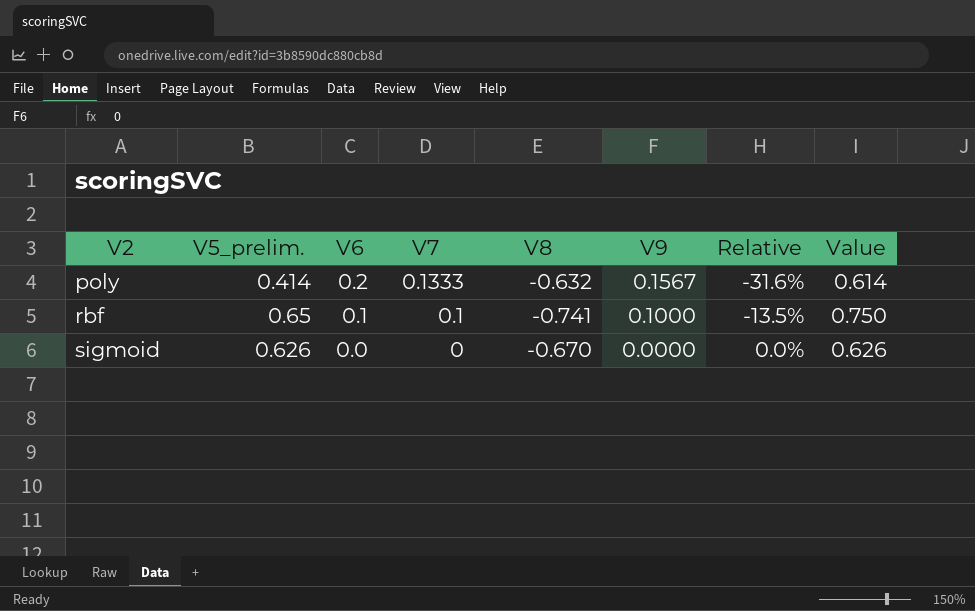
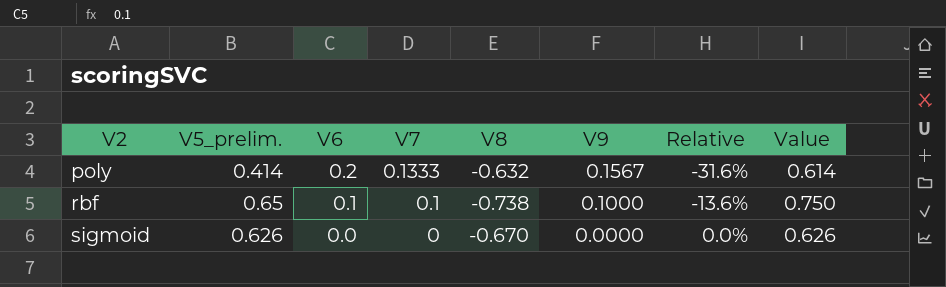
rbf | V8: -0.741 -> -0.738
rbf | Relative: -13.5% -> -13.6%

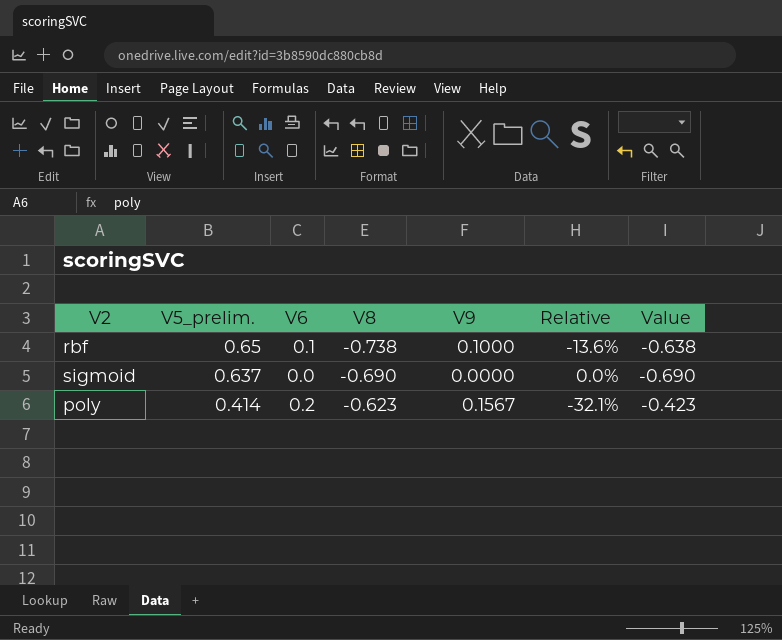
row order: V2 ascending -> V5_prelim. descending
column V7 | position: 4 -> none
column Value | formula: [V5_prelim.] + [V6] -> [V6] + [V8]
sigmoid | V5_prelim.: 0.626 -> 0.637
sigmoid | V8: -0.670 -> -0.690
poly | V8: -0.632 -> -0.623
poly | Relative: -31.6% -> -32.1%

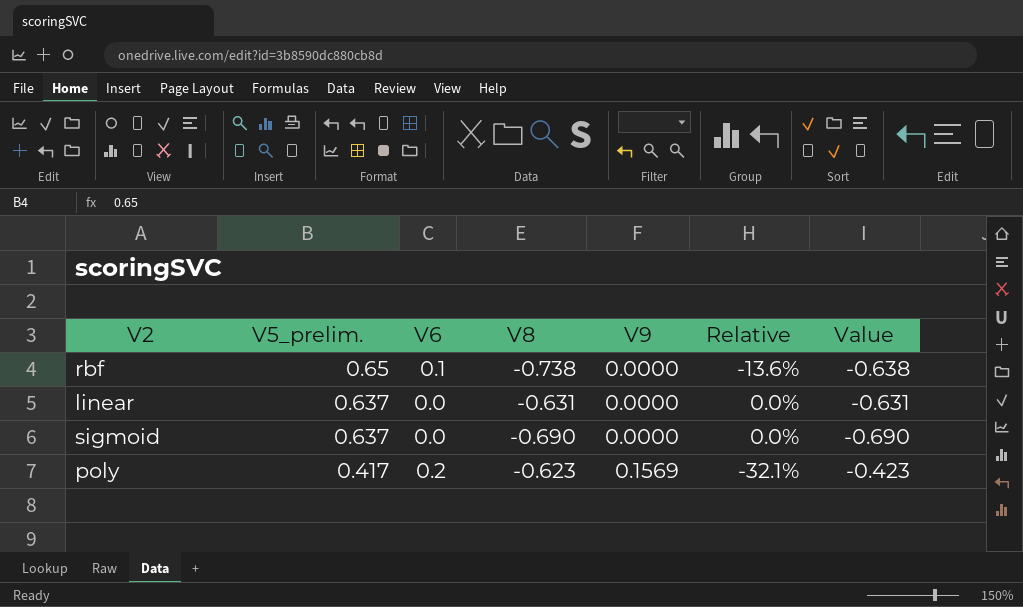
rbf | V9: 0.1000 -> 0.0000
row linear: none -> 0.637 | 0.0 | -0.631 | 0.0000 | 0.0% | -0.631
poly | V5_prelim.: 0.414 -> 0.417
poly | V9: 0.1567 -> 0.1569

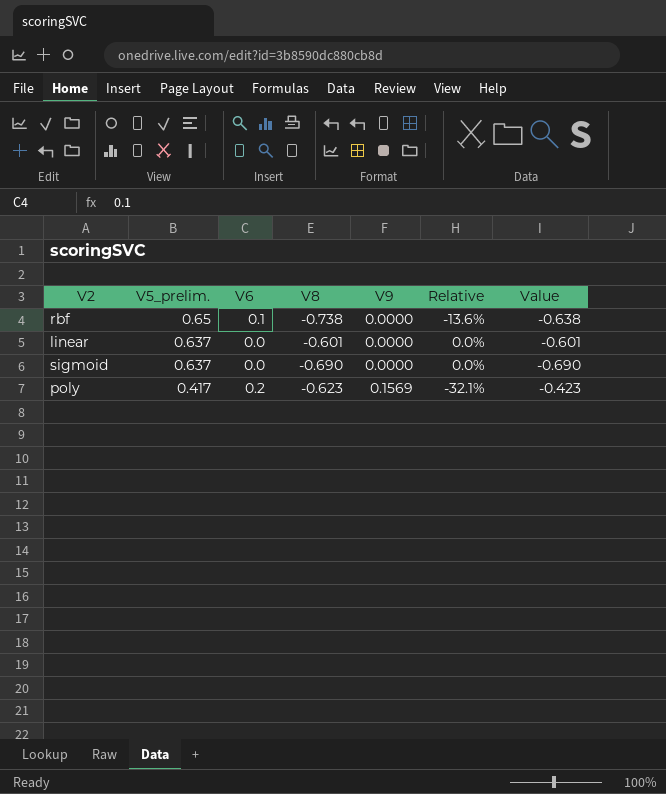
linear | V8: -0.631 -> -0.601
linear | Value: -0.631 -> -0.601

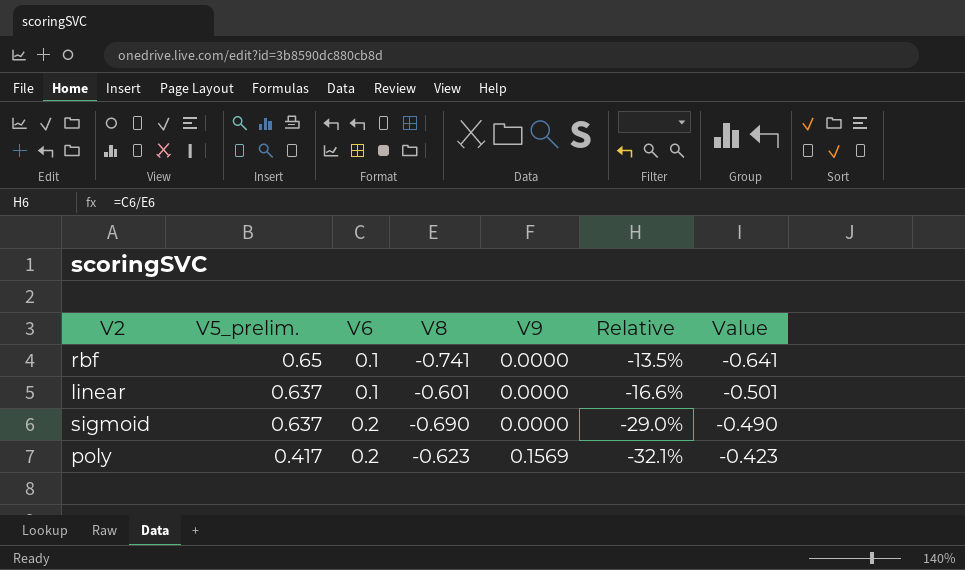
rbf | V8: -0.738 -> -0.741
rbf | Relative: -13.6% -> -13.5%
rbf | Value: -0.638 -> -0.641
linear | V6: 0.0 -> 0.1
linear | Relative: 0.0% -> -16.6%
linear | Value: -0.601 -> -0.501
sigmoid | V6: 0.0 -> 0.2
sigmoid | Relative: 0.0% -> -29.0%
sigmoid | Value: -0.690 -> -0.490

